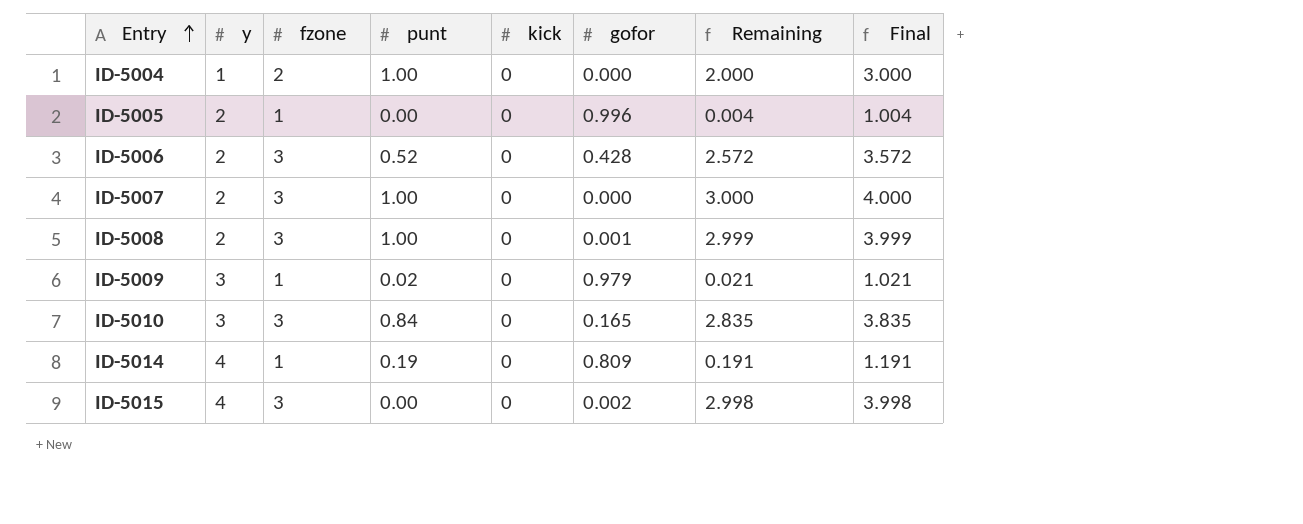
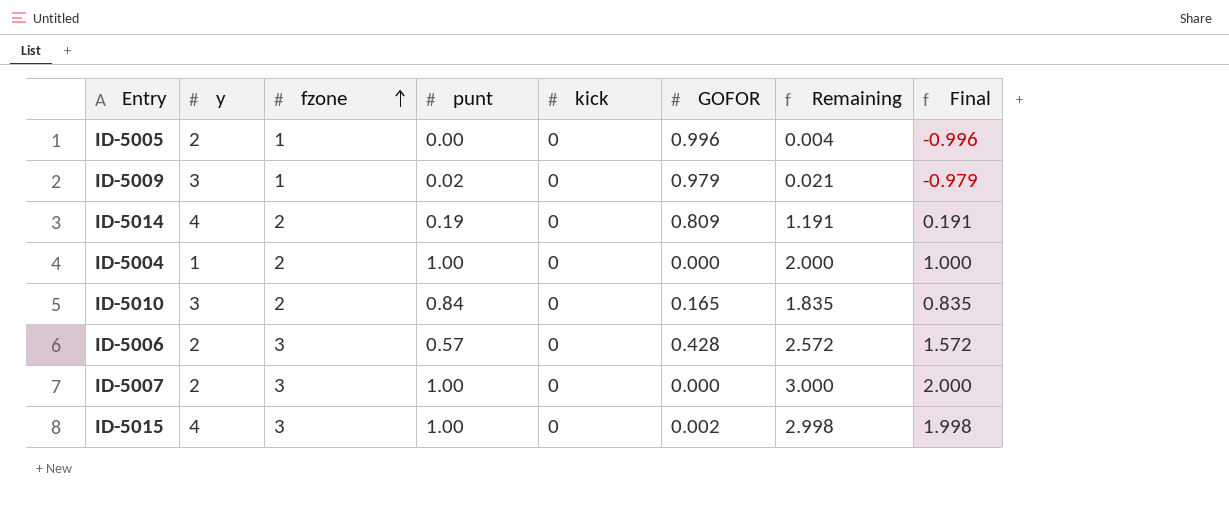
row order: Entry ascending -> fzone ascending
column name: gofor -> GOFOR
column Final | formula: [Remaining] + 1 -> [Remaining] - 1
row ID-5008: 2 | 3 | 1.00 | 0 | 0.001 | 2.999 | 3.999 -> none
ID-5014 | fzone: 1 -> 2
ID-5014 | Remaining: 0.191 -> 1.191
ID-5010 | fzone: 3 -> 2
ID-5010 | Remaining: 2.835 -> 1.835
ID-5006 | punt: 0.52 -> 0.57
ID-5015 | punt: 0.00 -> 1.00

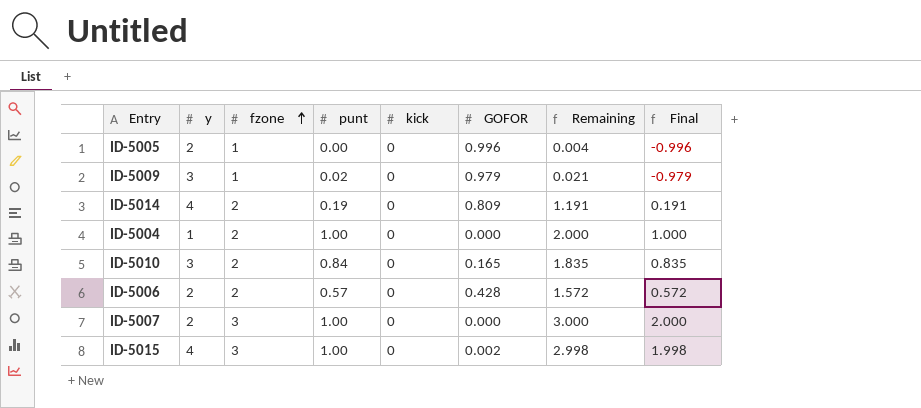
ID-5006 | fzone: 3 -> 2
ID-5006 | Remaining: 2.572 -> 1.572
ID-5006 | Final: 1.572 -> 0.572

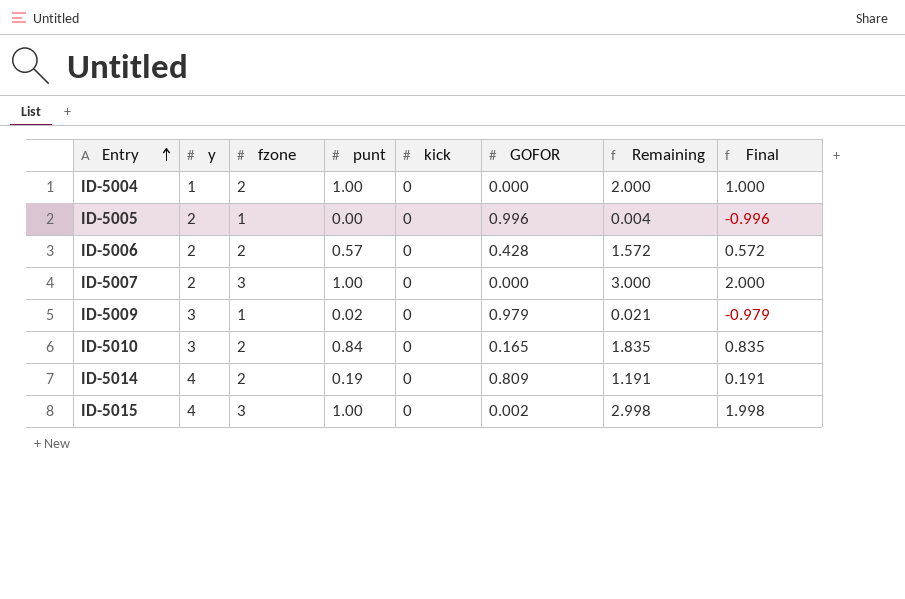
row order: fzone ascending -> Entry ascending

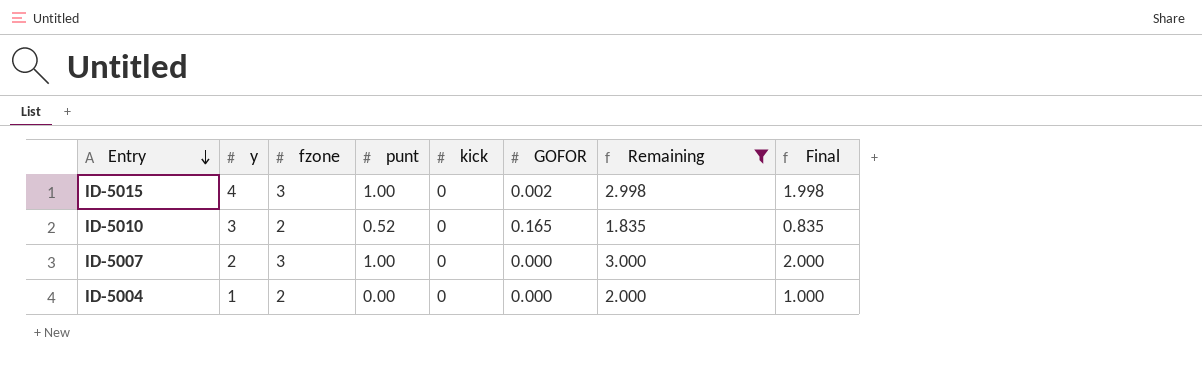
filter: none -> Remaining >= 1.835
row order: Entry ascending -> Entry descending
ID-5010 | punt: 0.84 -> 0.52
ID-5004 | punt: 1.00 -> 0.00

